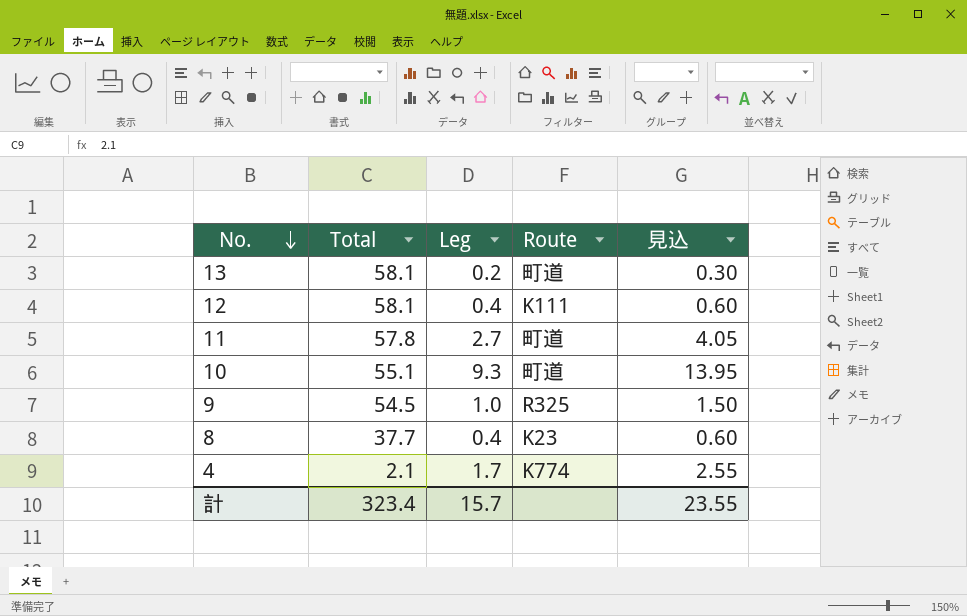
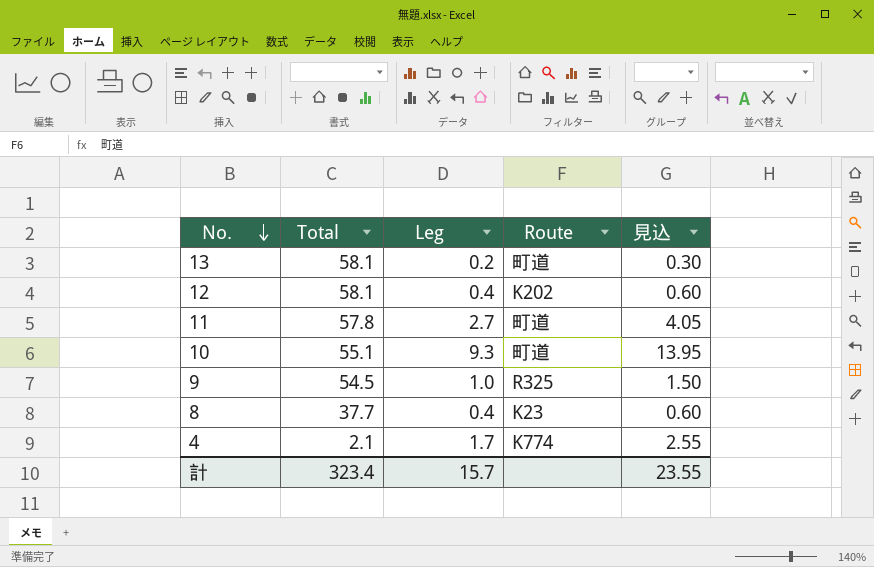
12 | Route: K111 -> K202

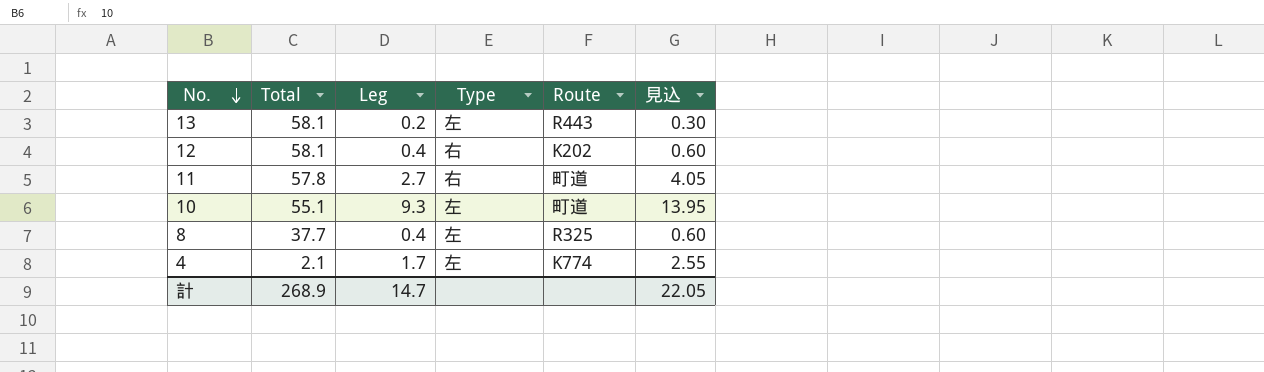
column Type | position: none -> 4
row 9: 54.5 | 1.0 | R325 | 1.50 -> none
13 | Route: 町道 -> R443
8 | Route: K23 -> R325
計 | Total: 323.4 -> 268.9
計 | Leg: 15.7 -> 14.7
計 | 見込: 23.55 -> 22.05

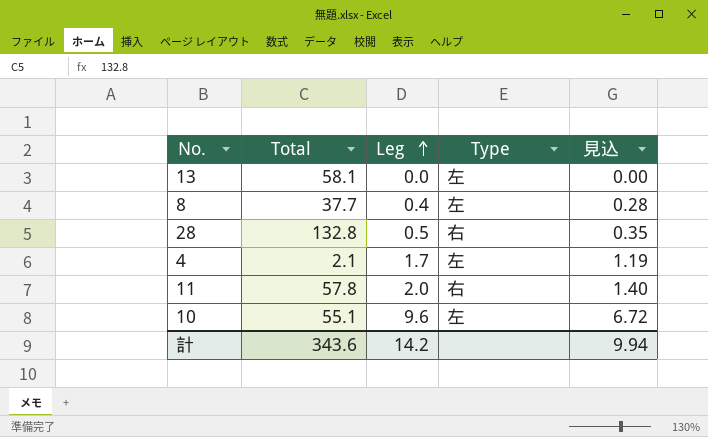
row order: No. descending -> Leg ascending
column Route | position: 5 -> none
column 見込 | formula: [Leg] * 1.5 -> [Leg] * 0.7
row 12: 58.1 | 0.4 | 右 | K202 | 0.60 -> none
13 | Leg: 0.2 -> 0.0
row 28: none -> 132.8 | 0.5 | 右 | 0.35
11 | Leg: 2.7 -> 2.0
10 | Leg: 9.3 -> 9.6
計 | Total: 268.9 -> 343.6
計 | Leg: 14.7 -> 14.2
計 | 見込: 22.05 -> 9.94

